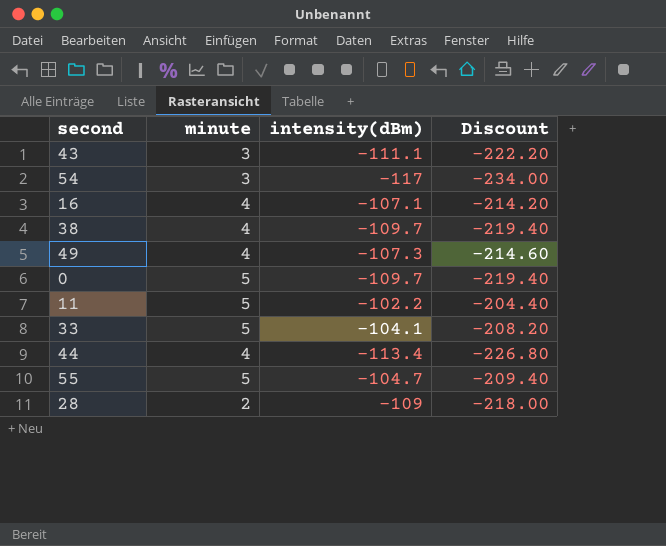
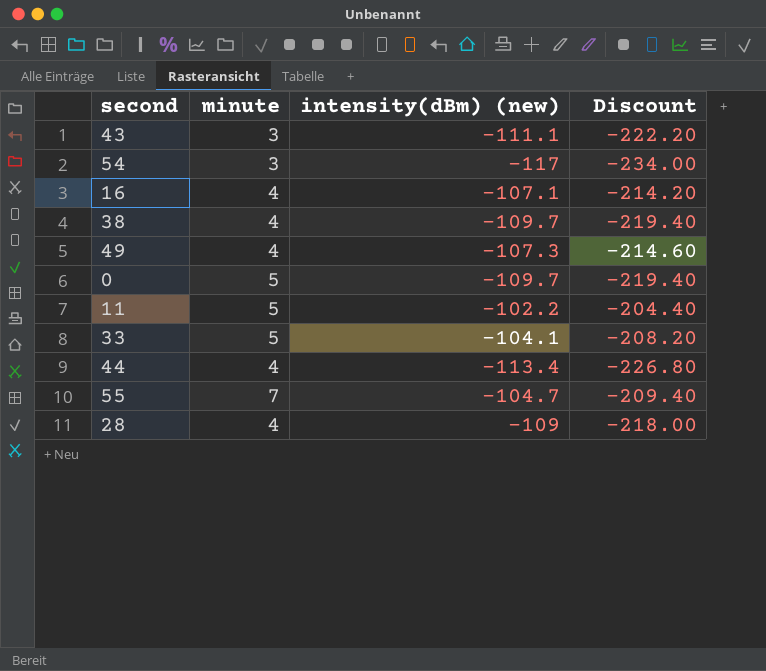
column name: intensity(dBm) -> intensity(dBm) (new)
55 | minute: 5 -> 7
28 | minute: 2 -> 4

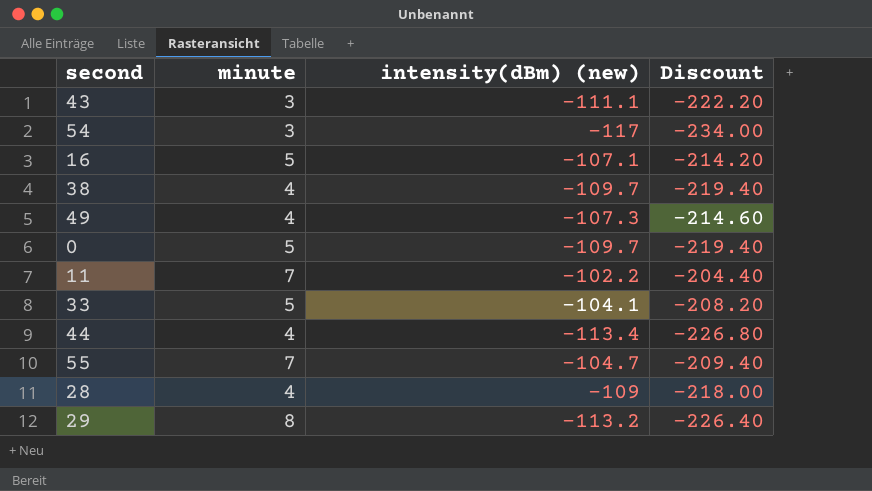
16 | minute: 4 -> 5
11 | minute: 5 -> 7
row 29: none -> 8 | -113.2 | -226.40

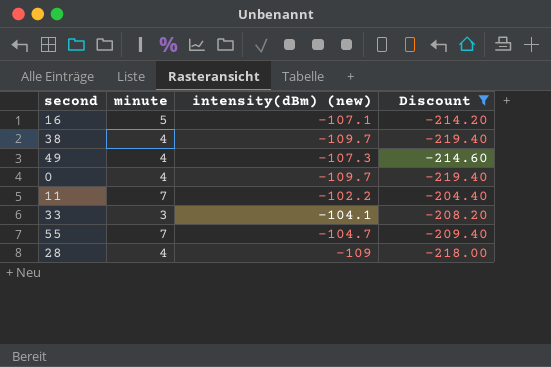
filter: none -> Discount >= -219.40
0 | minute: 5 -> 4
33 | minute: 5 -> 3

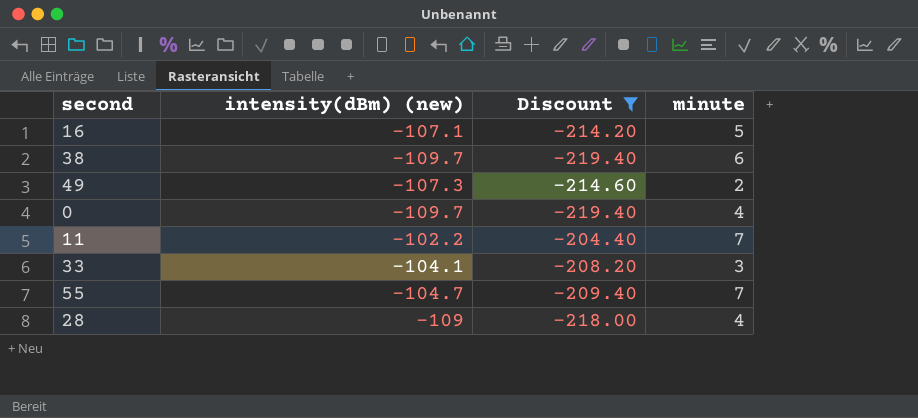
column minute | position: 2 -> 4
38 | minute: 4 -> 6
49 | minute: 4 -> 2

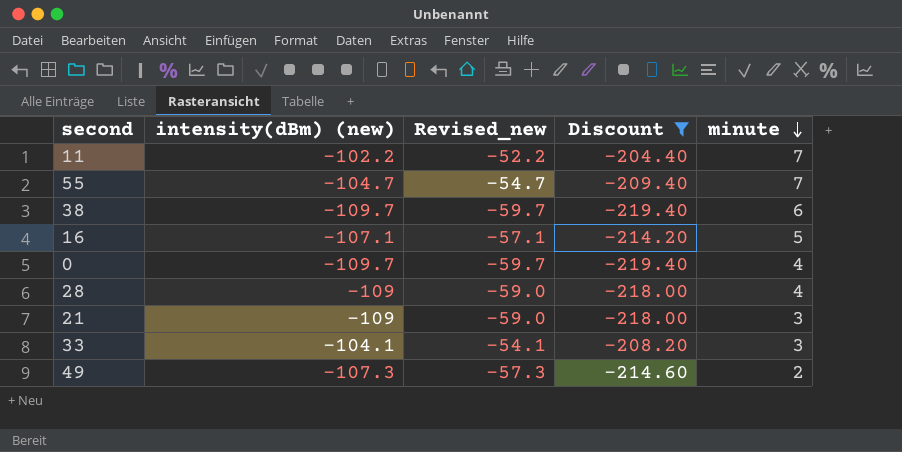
row order: none -> minute descending
column Revised_new | formula: none -> [intensity(dBm) (new)] + 50
row 21: none -> -109 | -59.0 | -218.00 | 3

